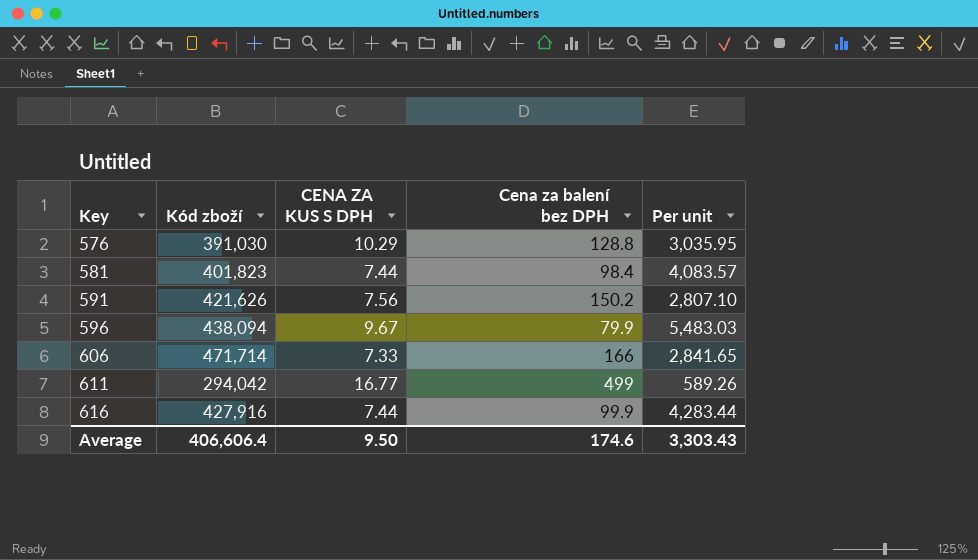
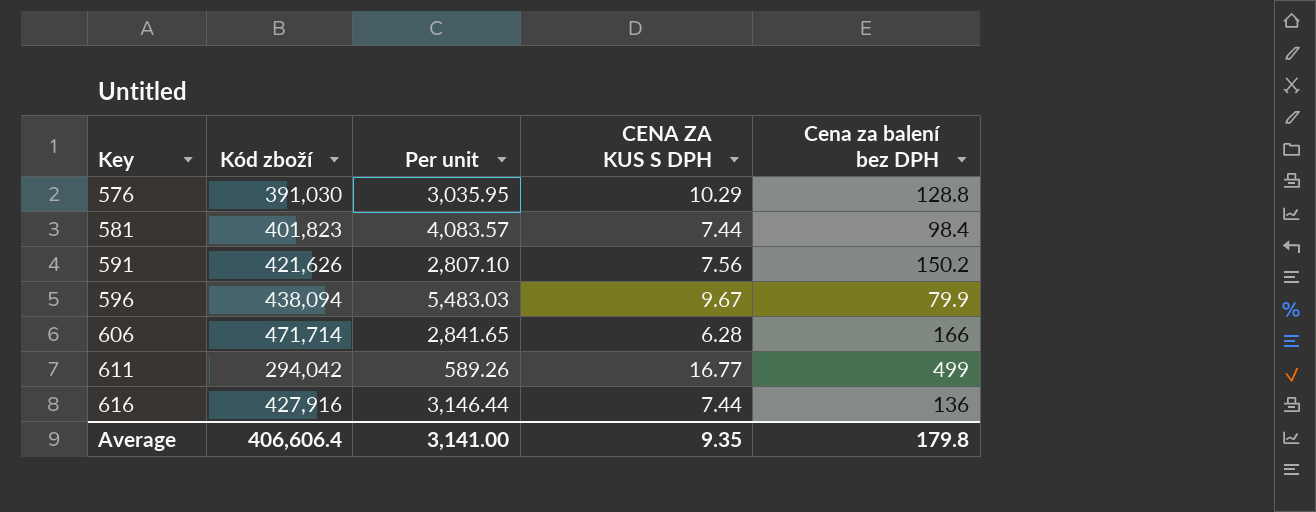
column Per unit | position: 5 -> 3
606 | CENA ZA KUS S DPH: 7.33 -> 6.28
616 | Per unit: 4,283.44 -> 3,146.44
616 | Cena za balení bez DPH: 99.9 -> 136
Average | Per unit: 3,303.43 -> 3,141.00
Average | CENA ZA KUS S DPH: 9.50 -> 9.35
Average | Cena za balení bez DPH: 174.6 -> 179.8

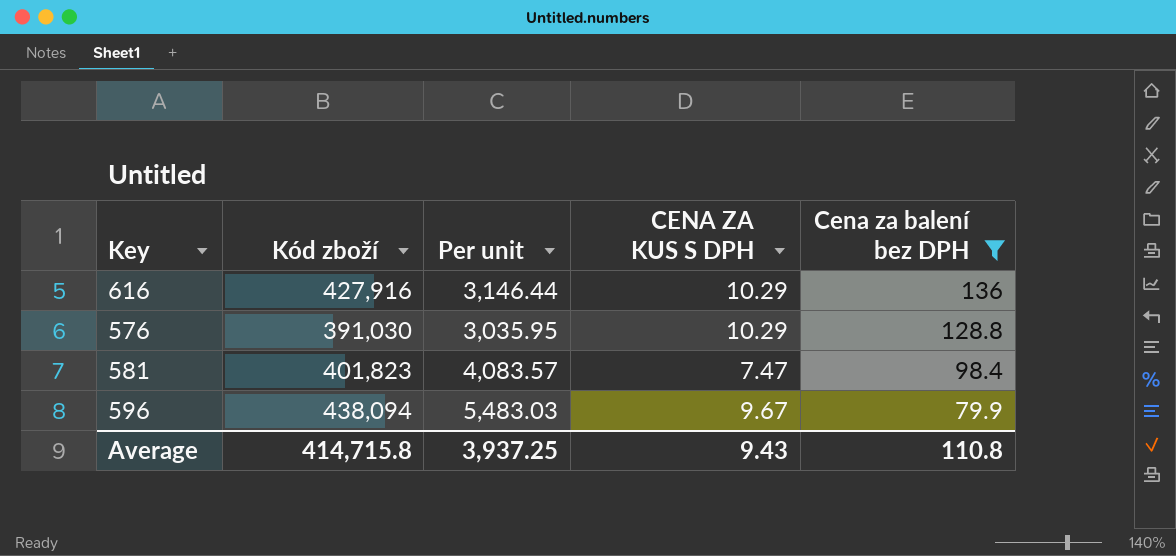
filter: none -> Cena za balení bez DPH <= 136
row order: Key ascending -> Cena za balení bez DPH descending
616 | CENA ZA KUS S DPH: 7.44 -> 10.29
581 | CENA ZA KUS S DPH: 7.44 -> 7.47
Average | Kód zboží: 406,606.4 -> 414,715.8
Average | Per unit: 3,141.00 -> 3,937.25
Average | CENA ZA KUS S DPH: 9.35 -> 9.43
Average | Cena za balení bez DPH: 179.8 -> 110.8

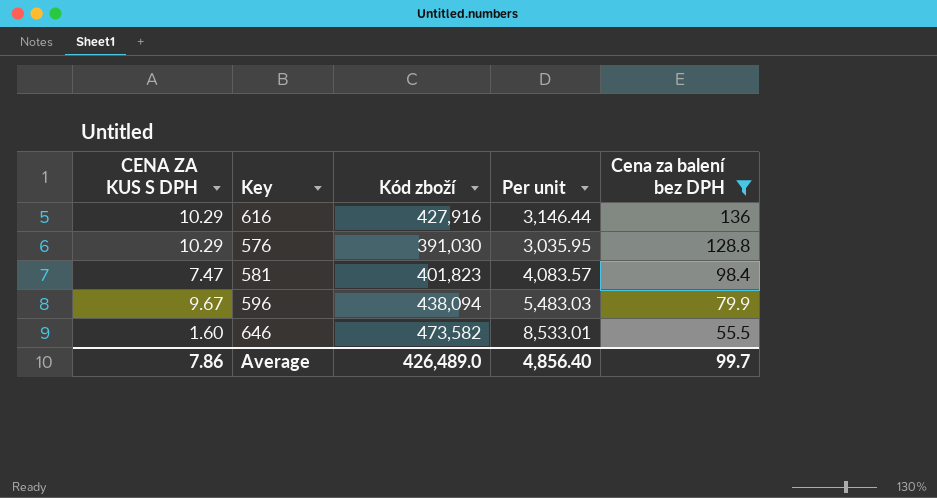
column CENA ZA KUS S DPH | position: 4 -> 1
row 646: none -> 1.60 | 473,582 | 8,533.01 | 55.5
Average | CENA ZA KUS S DPH: 9.43 -> 7.86
Average | Kód zboží: 414,715.8 -> 426,489.0
Average | Per unit: 3,937.25 -> 4,856.40
Average | Cena za balení bez DPH: 110.8 -> 99.7

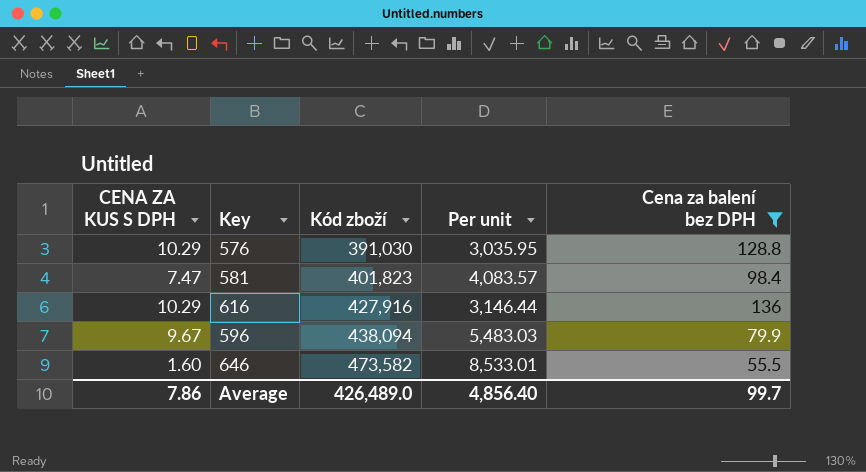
row order: Cena za balení bez DPH descending -> Kód zboží ascending

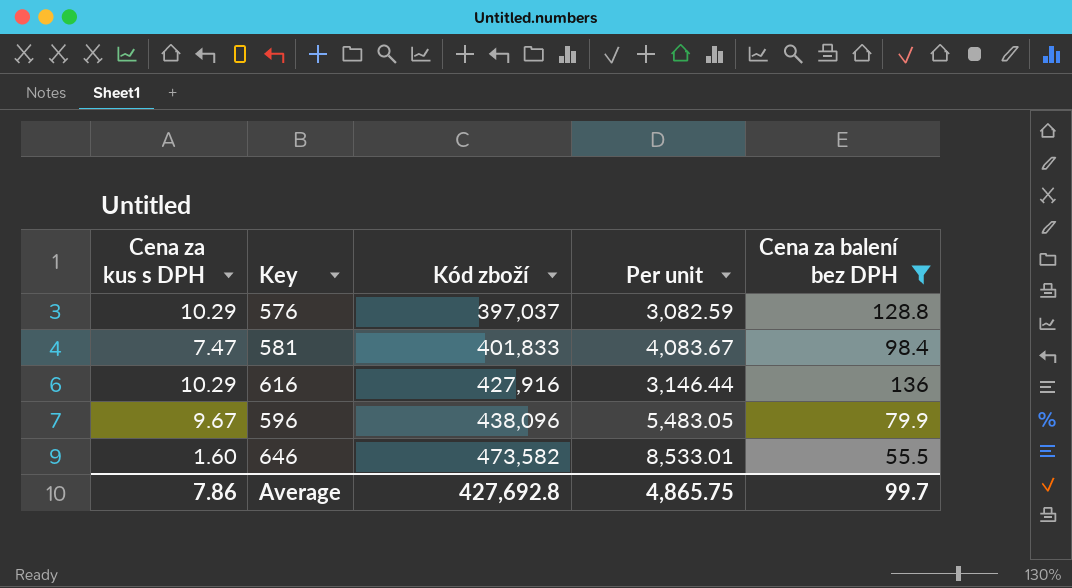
column name: CENA ZA KUS S DPH -> Cena za kus s DPH
576 | Kód zboží: 391,030 -> 397,037
576 | Per unit: 3,035.95 -> 3,082.59
581 | Kód zboží: 401,823 -> 401,833
581 | Per unit: 4,083.57 -> 4,083.67
596 | Kód zboží: 438,094 -> 438,096
596 | Per unit: 5,483.03 -> 5,483.05
Average | Kód zboží: 426,489.0 -> 427,692.8
Average | Per unit: 4,856.40 -> 4,865.75

